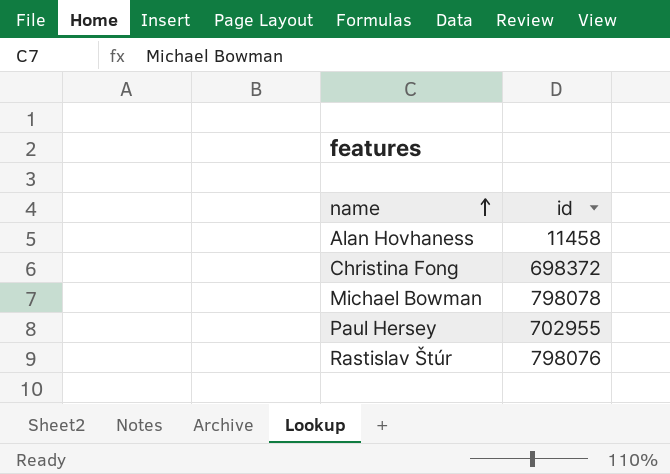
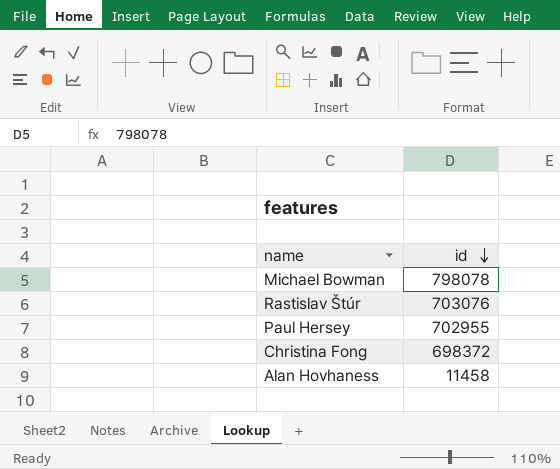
row order: name ascending -> id descending
Rastislav Štúr | id: 798076 -> 703076

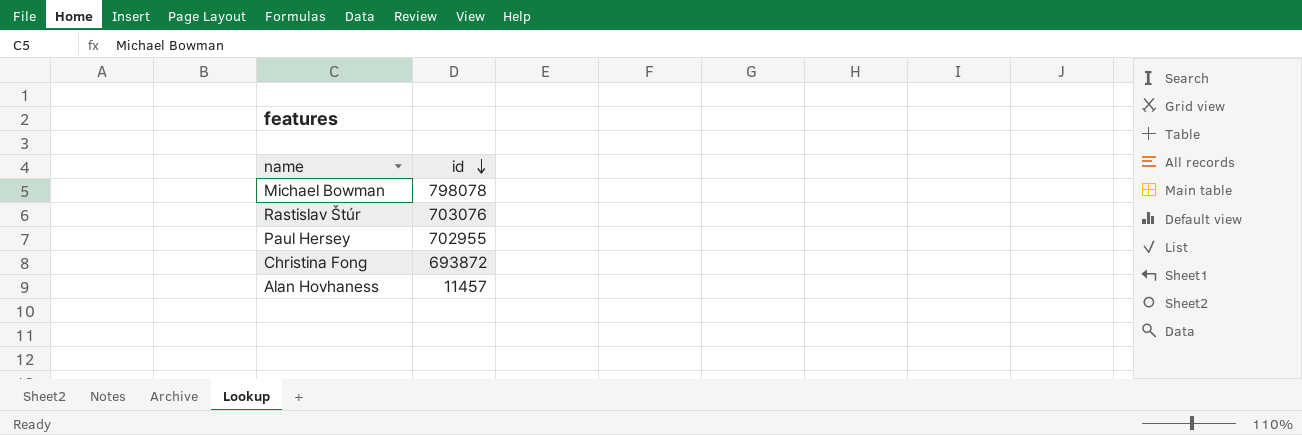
Christina Fong | id: 698372 -> 693872
Alan Hovhaness | id: 11458 -> 11457

